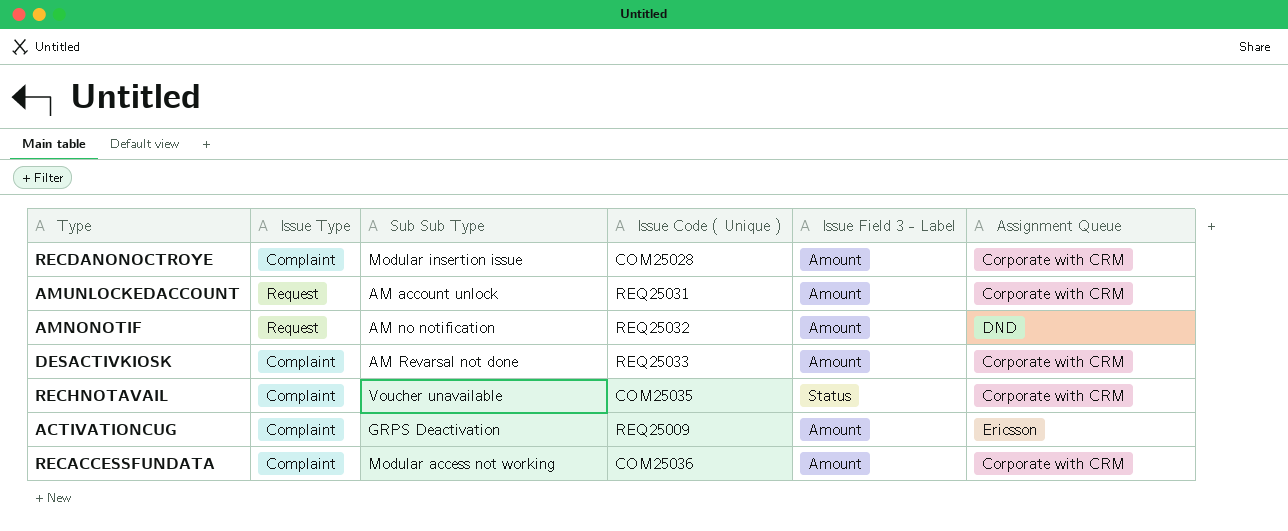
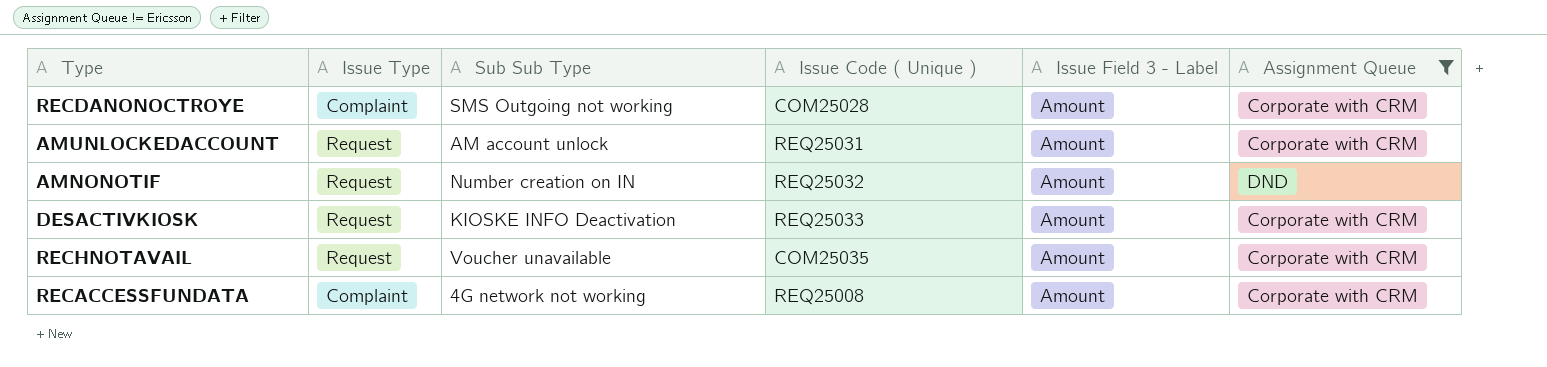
filter: none -> Assignment Queue != Ericsson
RECDANONOCTROYE | Sub Sub Type: Modular insertion issue -> SMS Outgoing not working
AMNONOTIF | Sub Sub Type: AM no notification -> Number creation on IN
DESACTIVKIOSK | Issue Type: Complaint -> Request
DESACTIVKIOSK | Sub Sub Type: AM Revarsal not done -> KIOSKE INFO Deactivation
RECHNOTAVAIL | Issue Type: Complaint -> Request
RECHNOTAVAIL | Issue Field 3 - Label: Status -> Amount
RECACCESSFUNDATA | Sub Sub Type: Modular access not working -> 4G network not working
RECACCESSFUNDATA | Issue Code ( Unique ): COM25036 -> REQ25008

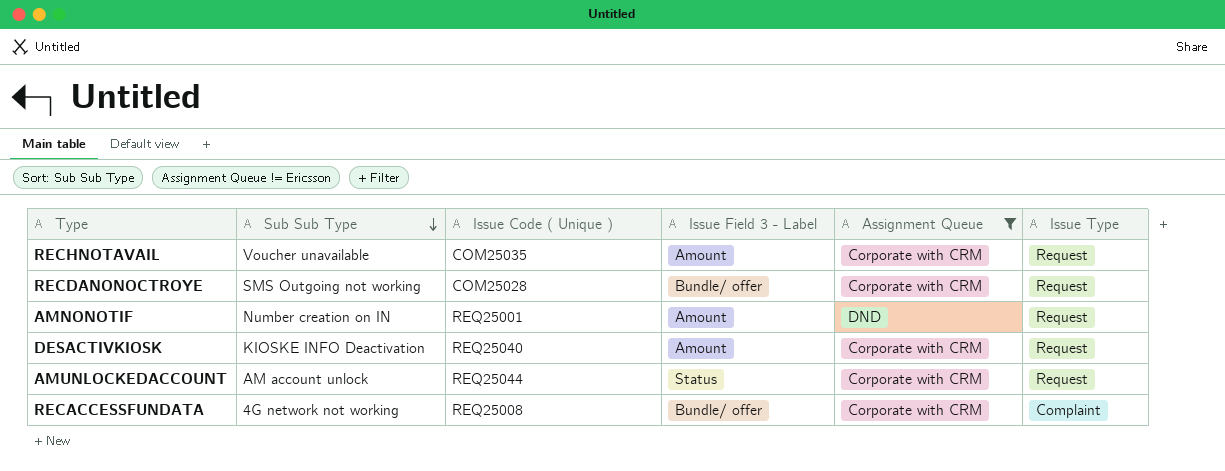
row order: none -> Sub Sub Type descending
column Issue Type | position: 2 -> 6
RECDANONOCTROYE | Issue Field 3 - Label: Amount -> Bundle/ offer
RECDANONOCTROYE | Issue Type: Complaint -> Request
AMNONOTIF | Issue Code ( Unique ): REQ25032 -> REQ25001
DESACTIVKIOSK | Issue Code ( Unique ): REQ25033 -> REQ25040
AMUNLOCKEDACCOUNT | Issue Code ( Unique ): REQ25031 -> REQ25044
AMUNLOCKEDACCOUNT | Issue Field 3 - Label: Amount -> Status
RECACCESSFUNDATA | Issue Field 3 - Label: Amount -> Bundle/ offer

